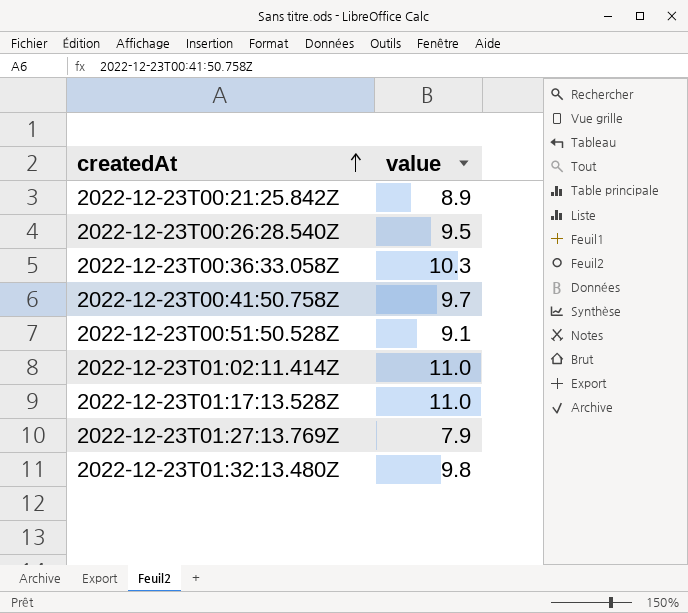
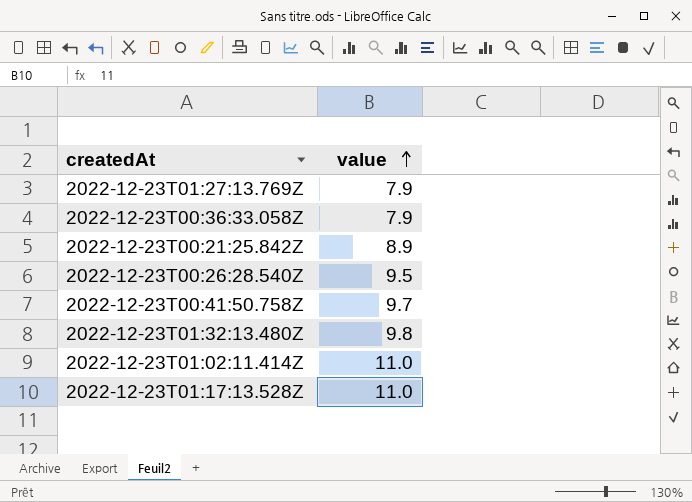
row order: createdAt ascending -> value ascending
row 2022-12-23T00:51:50.528Z: 9.1 -> none
2022-12-23T00:36:33.058Z | value: 10.3 -> 7.9

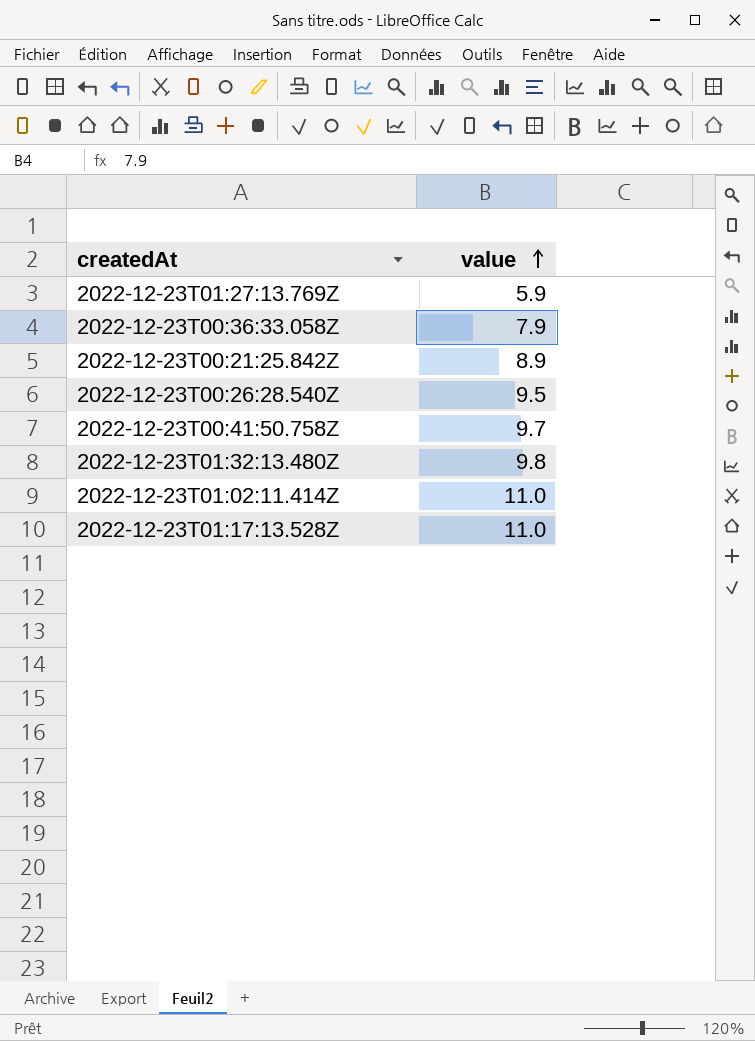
2022-12-23T01:27:13.769Z | value: 7.9 -> 5.9

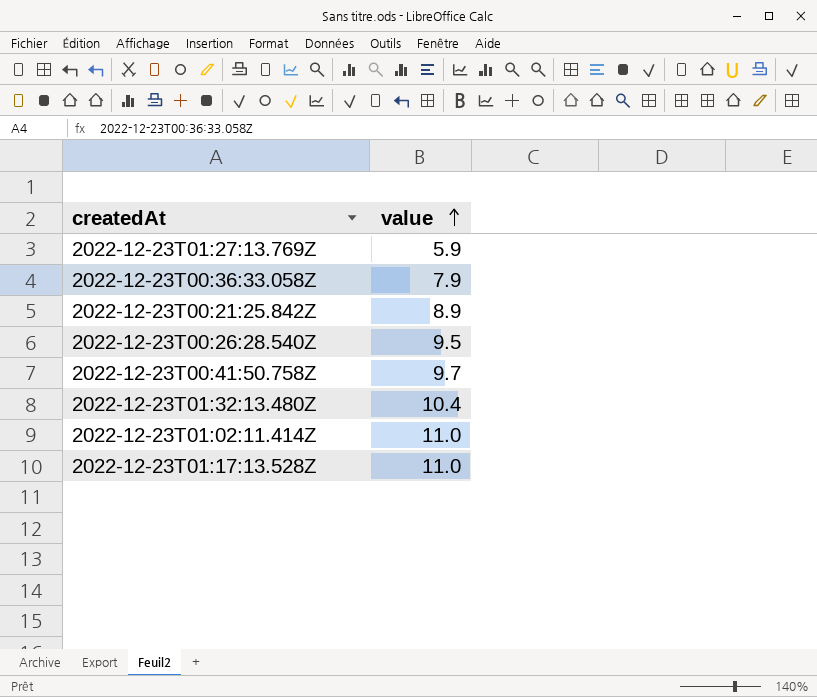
2022-12-23T01:32:13.480Z | value: 9.8 -> 10.4

